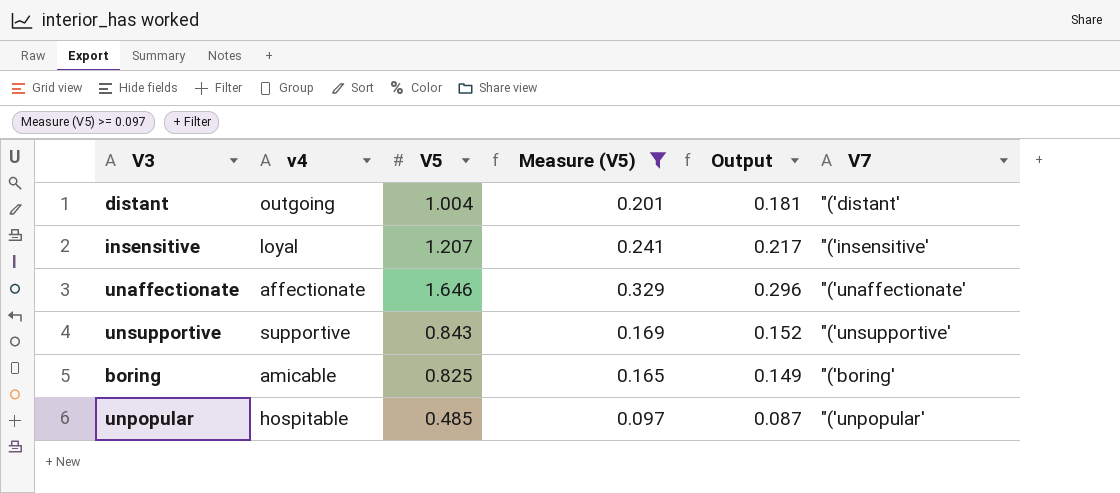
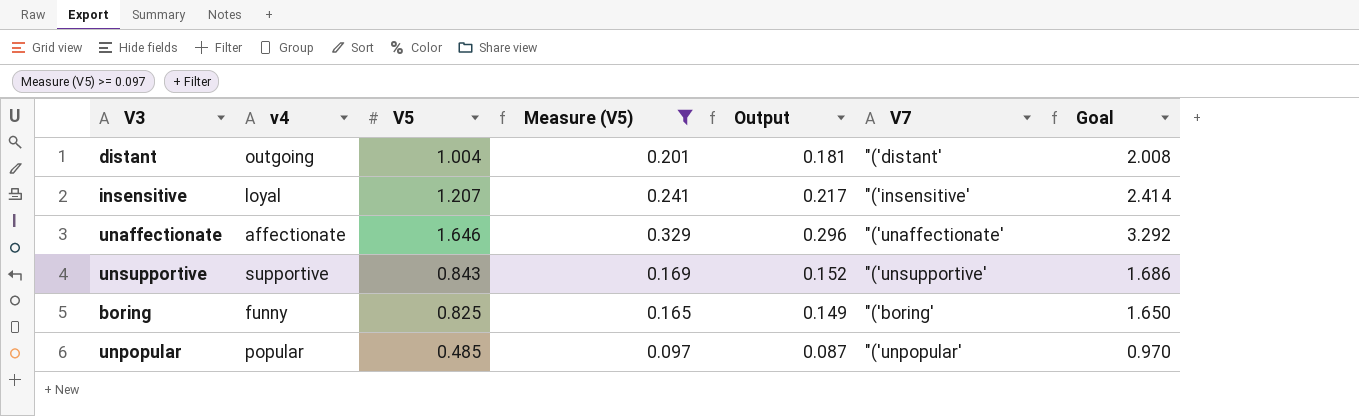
column Goal | formula: none -> [V5] * 2
boring | v4: amicable -> funny
unpopular | v4: hospitable -> popular

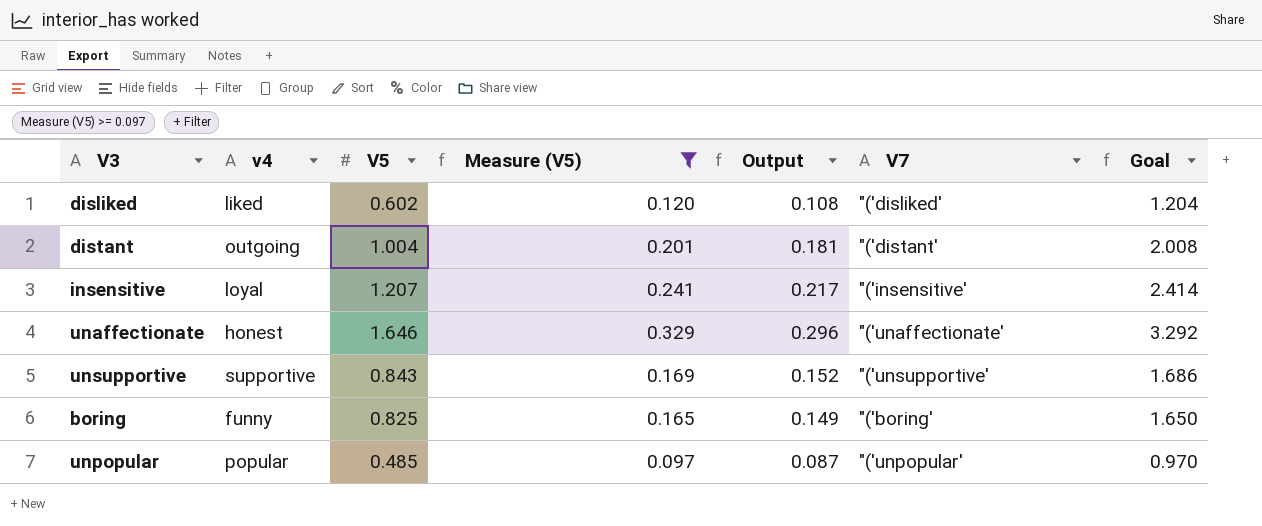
row disliked: none -> liked | 0.602 | 0.120 | 0.108 | "('disliked' | 1.204
unaffectionate | v4: affectionate -> honest

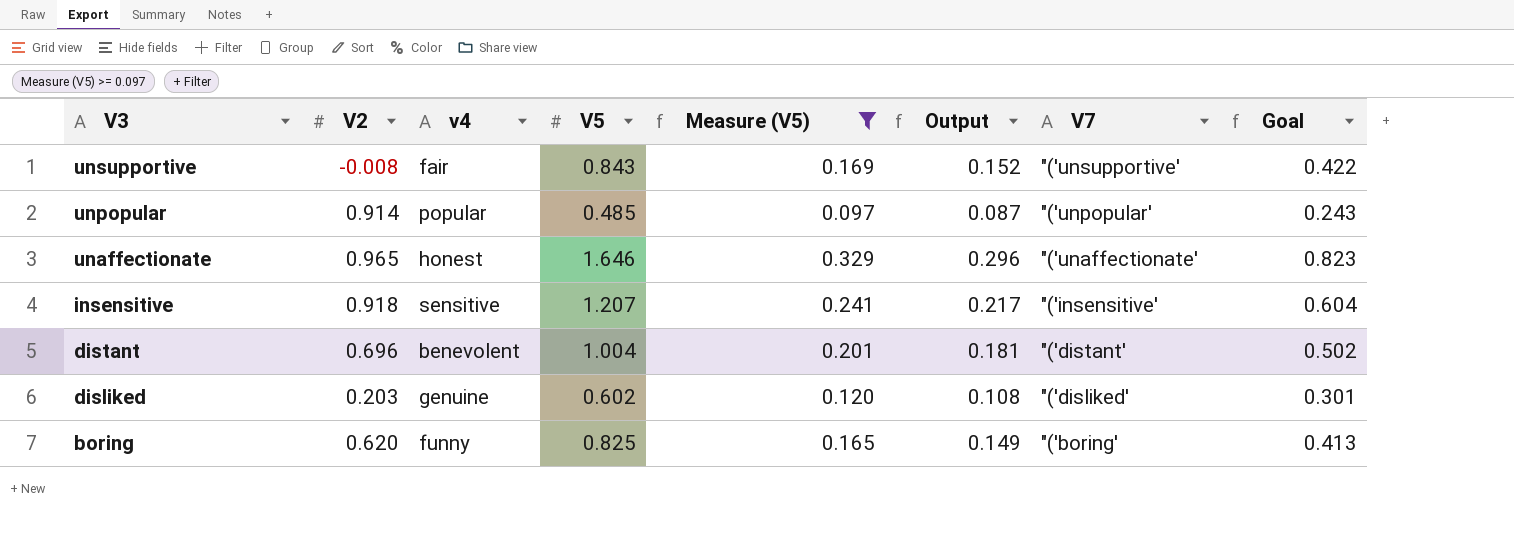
row order: none -> V3 descending
column V2 | position: none -> 2
column Goal | formula: [V5] * 2 -> [V5] * 0.5
unsupportive | v4: supportive -> fair
insensitive | v4: loyal -> sensitive
distant | v4: outgoing -> benevolent
disliked | v4: liked -> genuine

